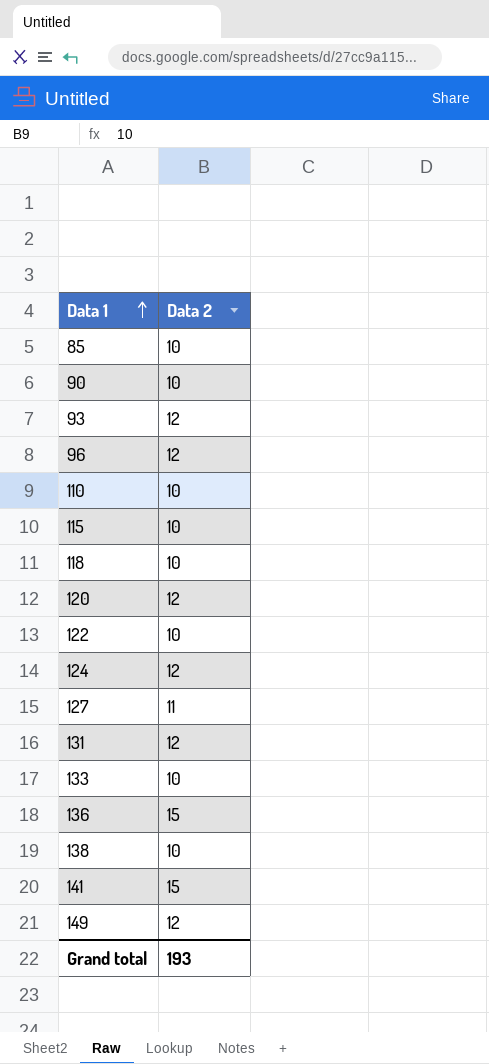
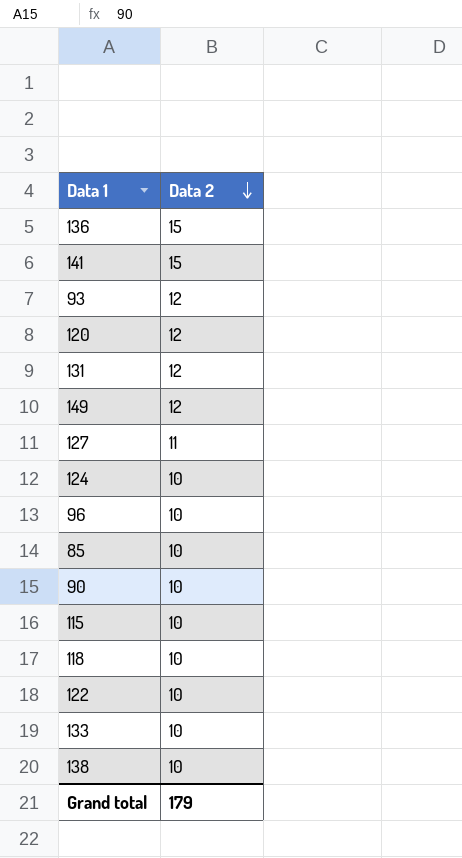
row order: Data 1 ascending -> Data 2 descending
row 110: 10 -> none
124 | Data 2: 12 -> 10
96 | Data 2: 12 -> 10
Grand total | Data 2: 193 -> 179

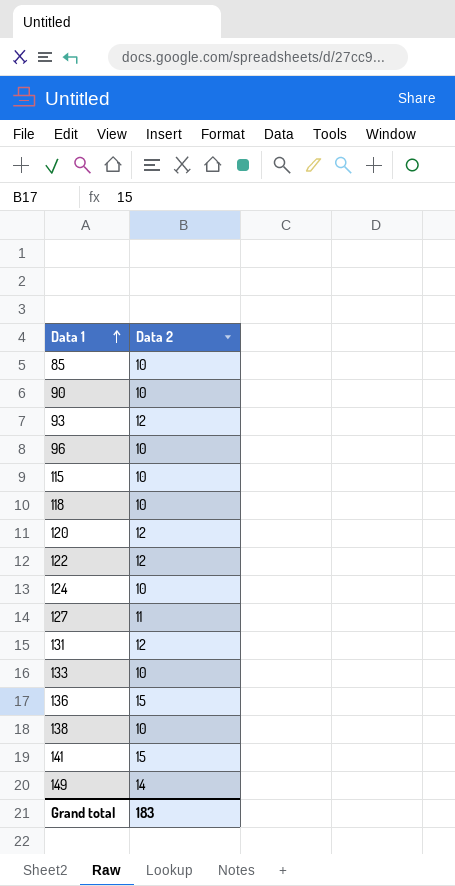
row order: Data 2 descending -> Data 1 ascending
122 | Data 2: 10 -> 12
149 | Data 2: 12 -> 14
Grand total | Data 2: 179 -> 183

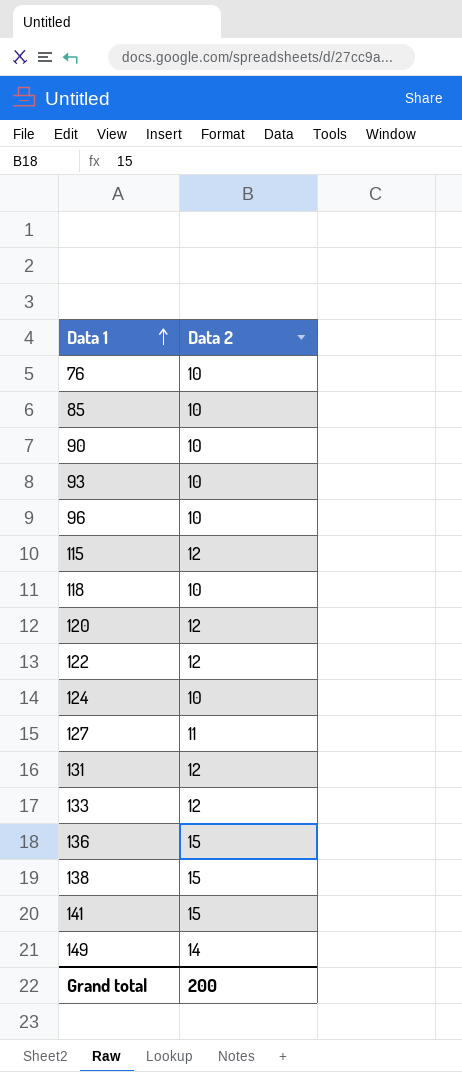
row 76: none -> 10
93 | Data 2: 12 -> 10
115 | Data 2: 10 -> 12
133 | Data 2: 10 -> 12
138 | Data 2: 10 -> 15
Grand total | Data 2: 183 -> 200

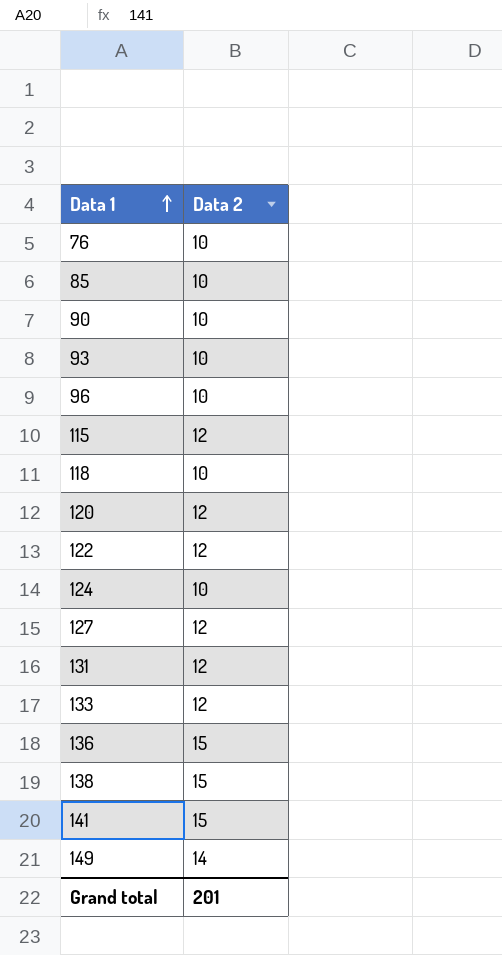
127 | Data 2: 11 -> 12
Grand total | Data 2: 200 -> 201

